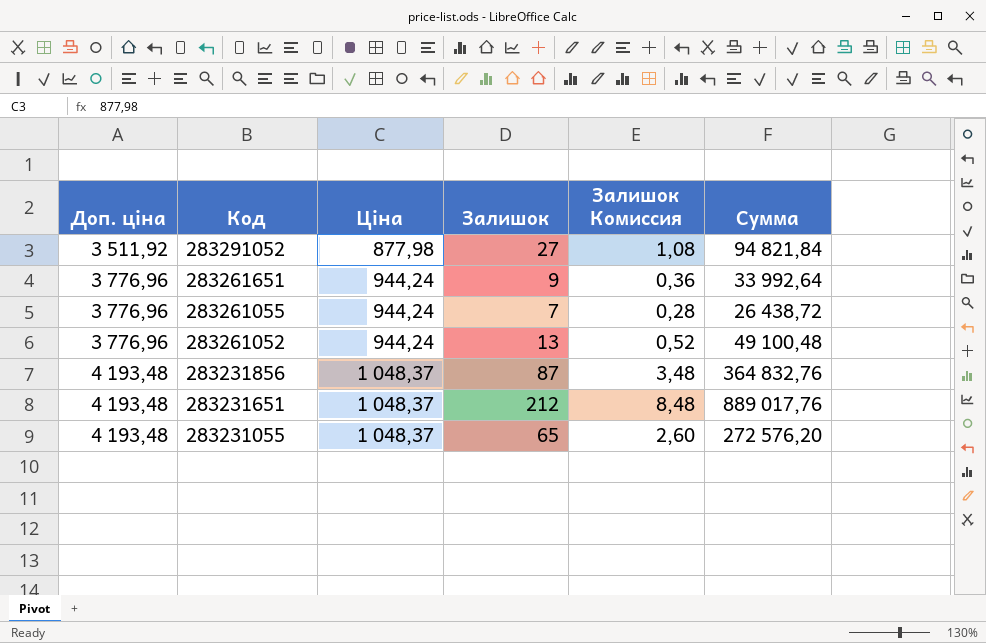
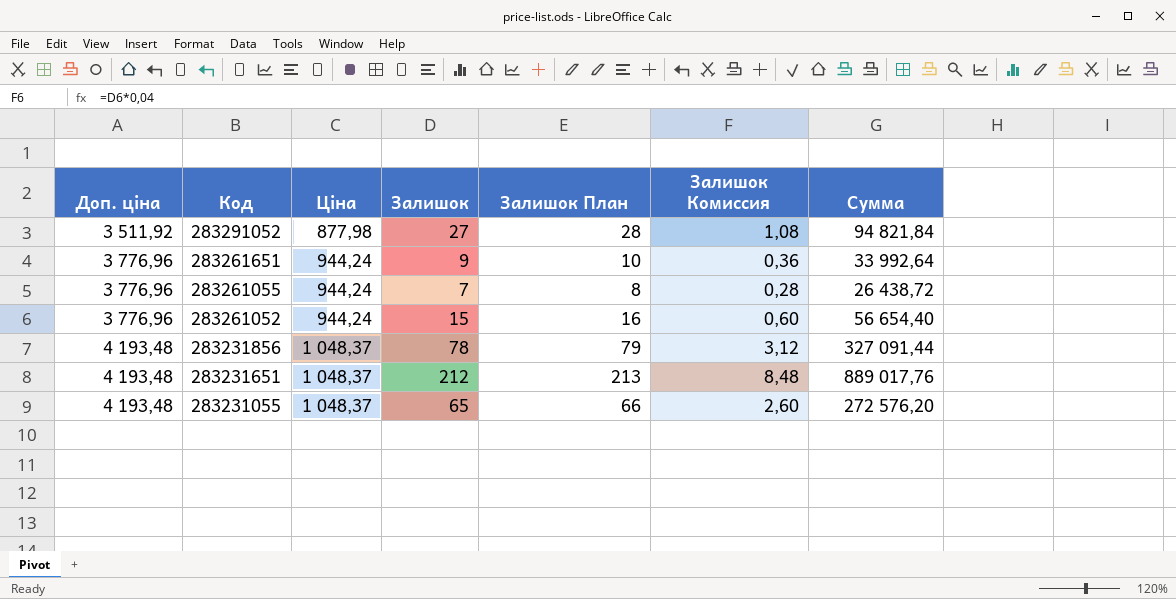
column Залишок План | formula: none -> [Залишок] + 1
283261052 | Залишок: 13 -> 15
283261052 | Залишок Комиссия: 0,52 -> 0,60
283261052 | Сумма: 49 100,48 -> 56 654,40
283231856 | Залишок: 87 -> 78
283231856 | Залишок Комиссия: 3,48 -> 3,12
283231856 | Сумма: 364 832,76 -> 327 091,44

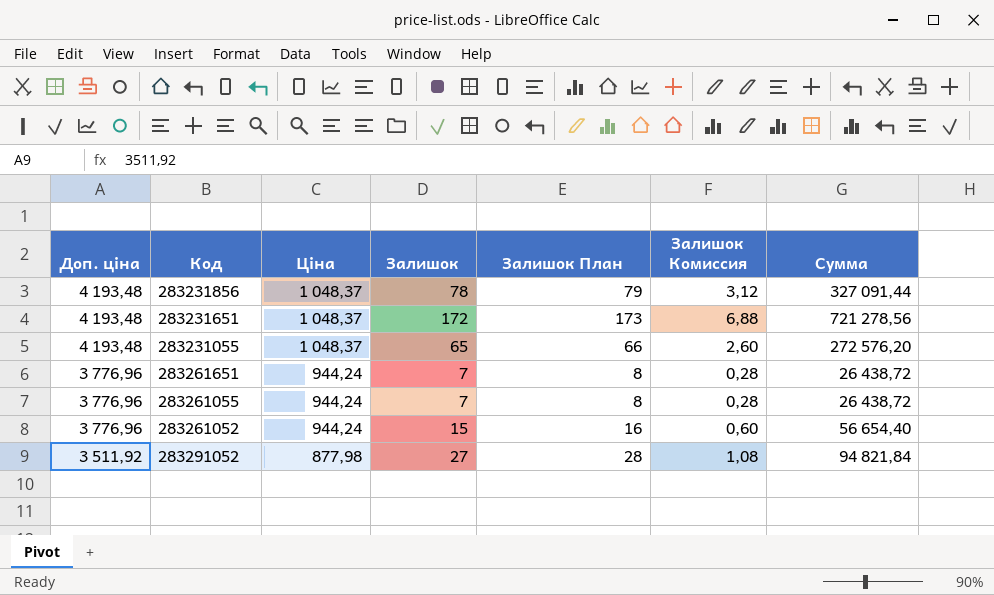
row order: Доп. ціна ascending -> Доп. ціна descending
283231651 | Залишок: 212 -> 172
283231651 | Залишок План: 213 -> 173
283231651 | Залишок Комиссия: 8,48 -> 6,88
283231651 | Сумма: 889 017,76 -> 721 278,56
283261651 | Залишок: 9 -> 7
283261651 | Залишок План: 10 -> 8
283261651 | Залишок Комиссия: 0,36 -> 0,28
283261651 | Сумма: 33 992,64 -> 26 438,72

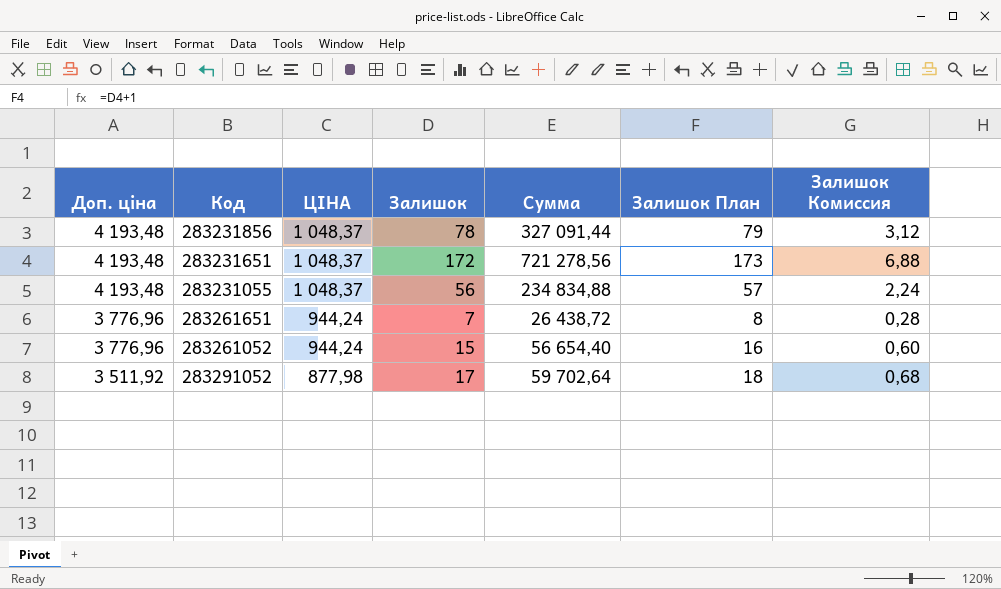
column name: Ціна -> ЦІНА
column Сумма | position: 7 -> 5
row 283261055: 3 776,96 | 944,24 | 7 | 8 | 0,28 | 26 438,72 -> none
283231055 | Залишок: 65 -> 56
283231055 | Сумма: 272 576,20 -> 234 834,88
283231055 | Залишок План: 66 -> 57
283231055 | Залишок Комиссия: 2,60 -> 2,24
283291052 | Залишок: 27 -> 17
283291052 | Сумма: 94 821,84 -> 59 702,64
283291052 | Залишок План: 28 -> 18
283291052 | Залишок Комиссия: 1,08 -> 0,68

